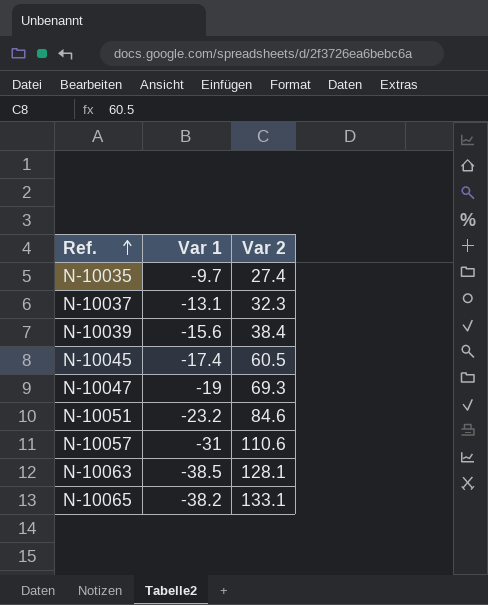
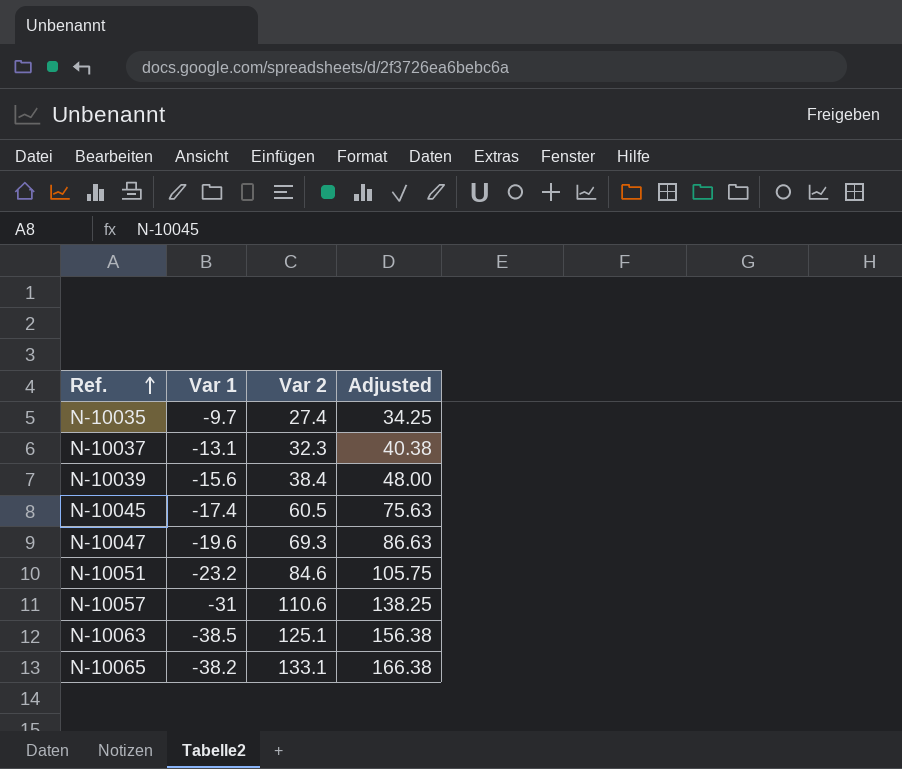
column Adjusted | formula: none -> [Var 2] * 1.25
N-10047 | Var 1: -19 -> -19.6
N-10063 | Var 2: 128.1 -> 125.1

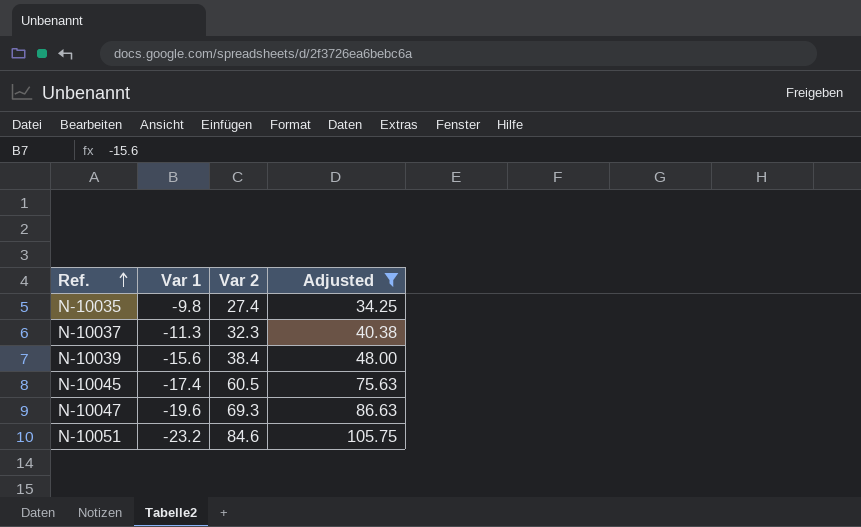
filter: none -> Adjusted <= 105.75
N-10035 | Var 1: -9.7 -> -9.8
N-10037 | Var 1: -13.1 -> -11.3

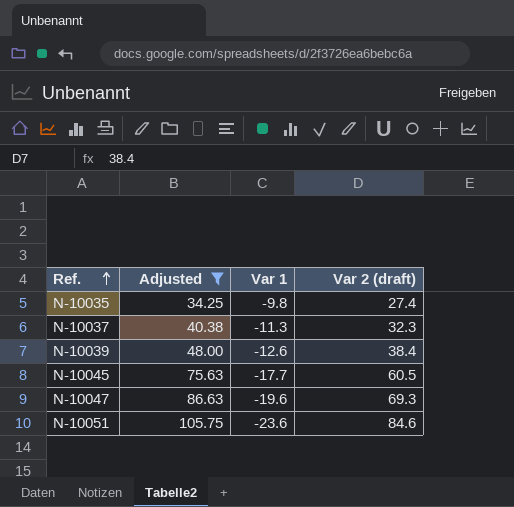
column Adjusted | position: 4 -> 2
column name: Var 2 -> Var 2 (draft)
N-10039 | Var 1: -15.6 -> -12.6
N-10045 | Var 1: -17.4 -> -17.7
N-10051 | Var 1: -23.2 -> -23.6

